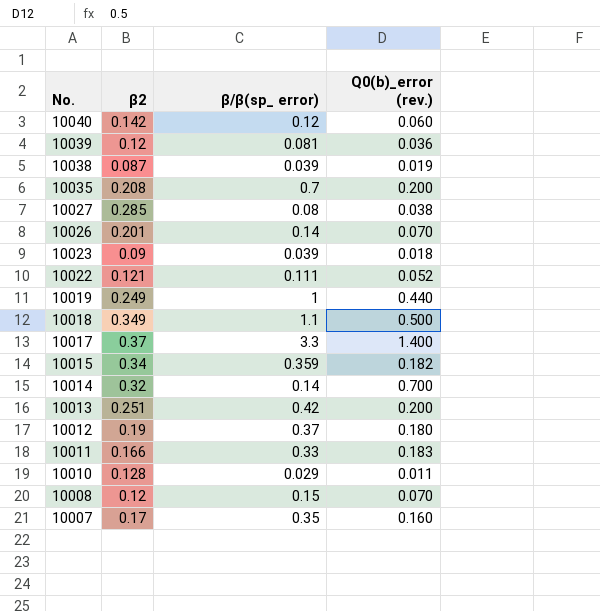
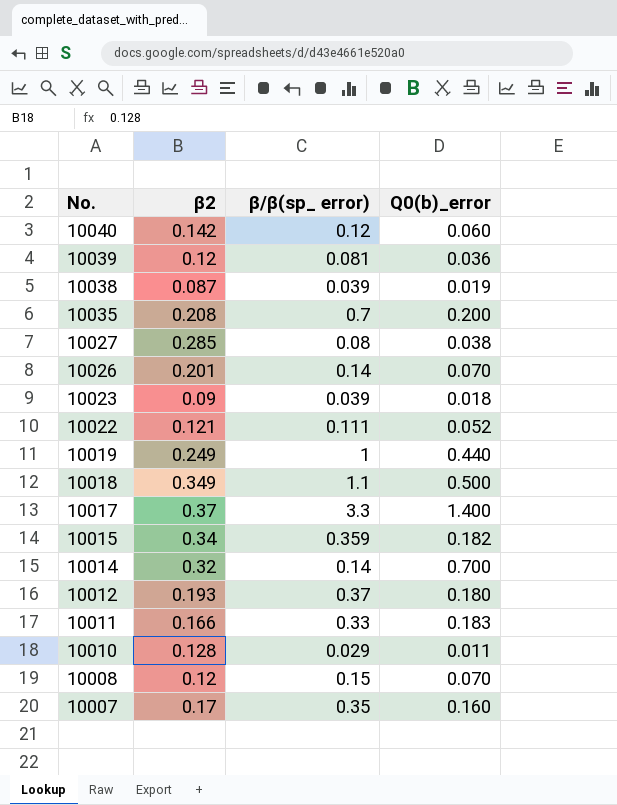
column name: Q0(b)_error (rev.) -> Q0(b)_error
row 10013: 0.251 | 0.42 | 0.200 -> none
10012 | β2: 0.19 -> 0.193

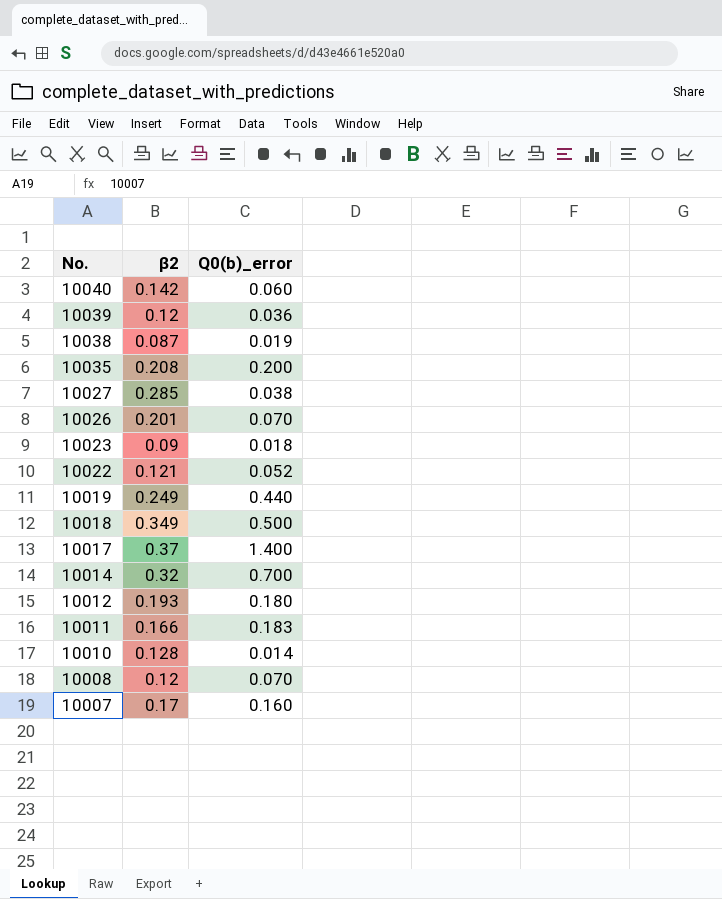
column β/β(sp_ error) | position: 3 -> none
row 10015: 0.34 | 0.359 | 0.182 -> none
10010 | Q0(b)_error: 0.011 -> 0.014

